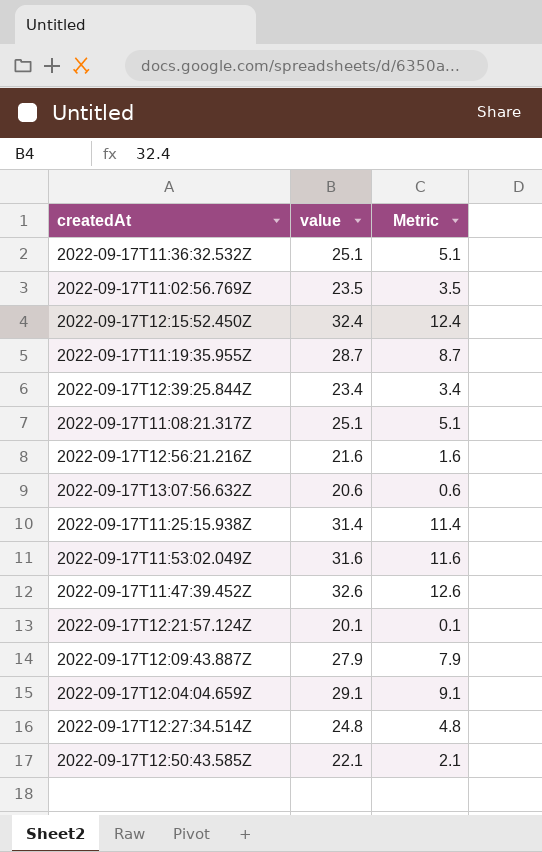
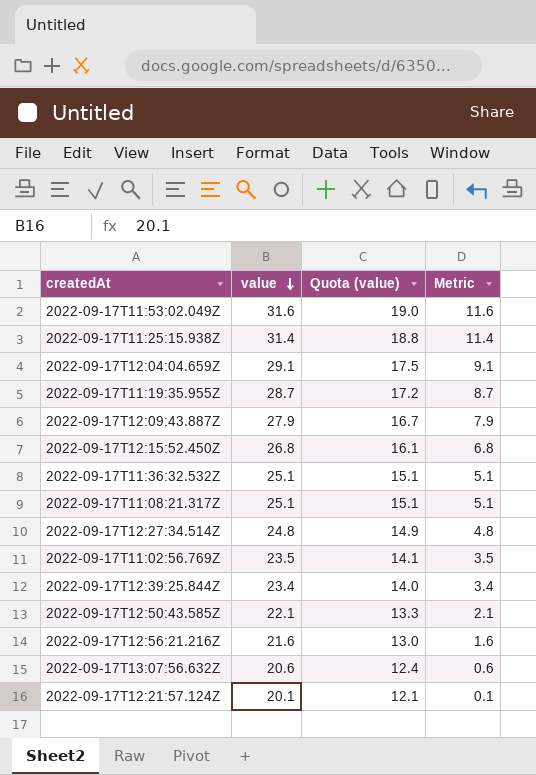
row order: none -> value descending
column Quota (value) | formula: none -> [value] * 0.6
row 2022-09-17T11:47:39.452Z: 32.6 | 12.6 -> none
2022-09-17T12:15:52.450Z | value: 32.4 -> 26.8
2022-09-17T12:15:52.450Z | Metric: 12.4 -> 6.8

